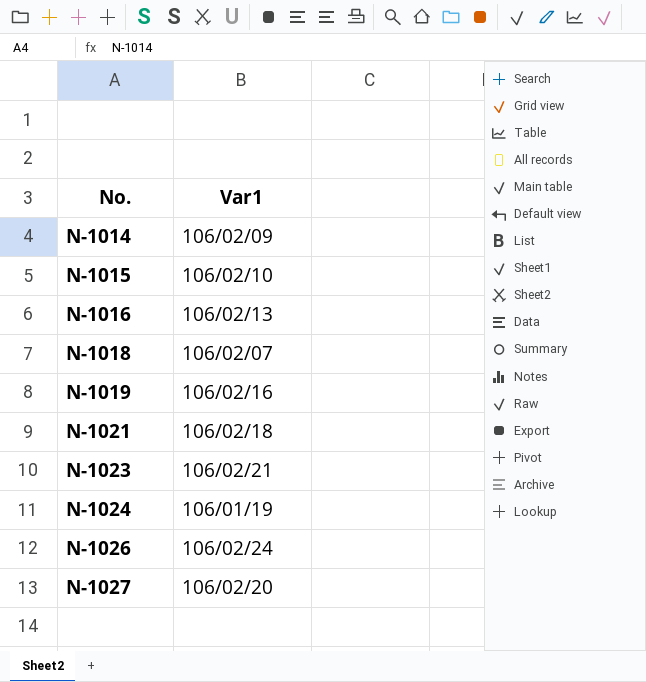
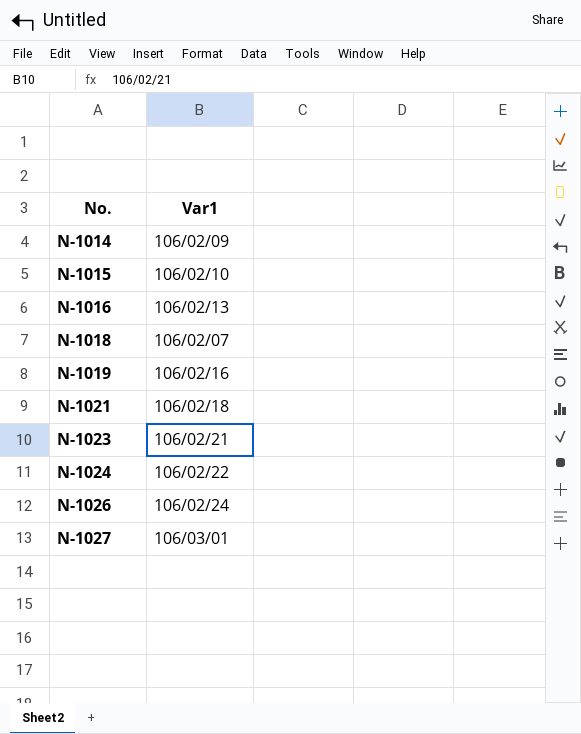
N-1024 | Var1: 106/01/19 -> 106/02/22
N-1027 | Var1: 106/02/20 -> 106/03/01

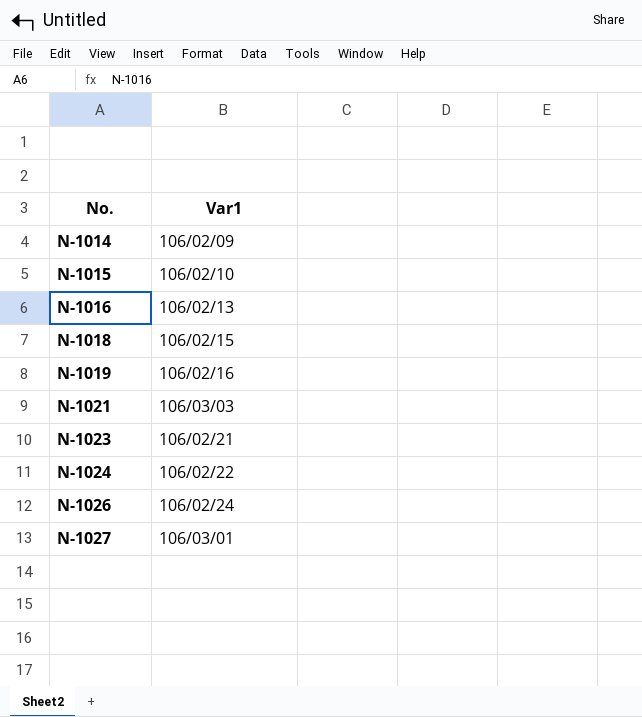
N-1018 | Var1: 106/02/07 -> 106/02/15
N-1021 | Var1: 106/02/18 -> 106/03/03

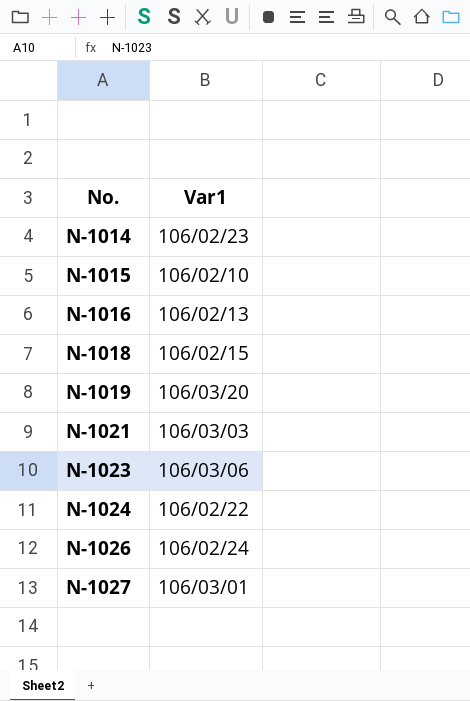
N-1014 | Var1: 106/02/09 -> 106/02/23
N-1019 | Var1: 106/02/16 -> 106/03/20
N-1023 | Var1: 106/02/21 -> 106/03/06

